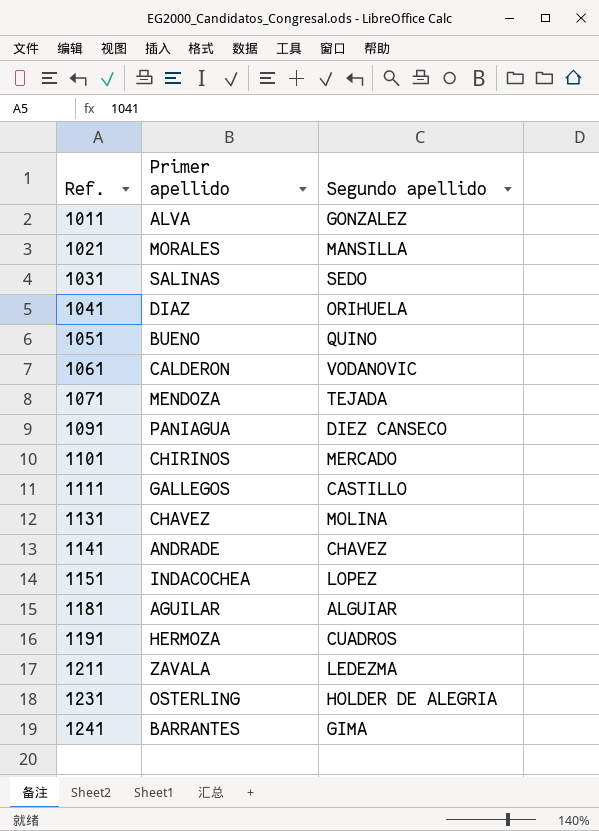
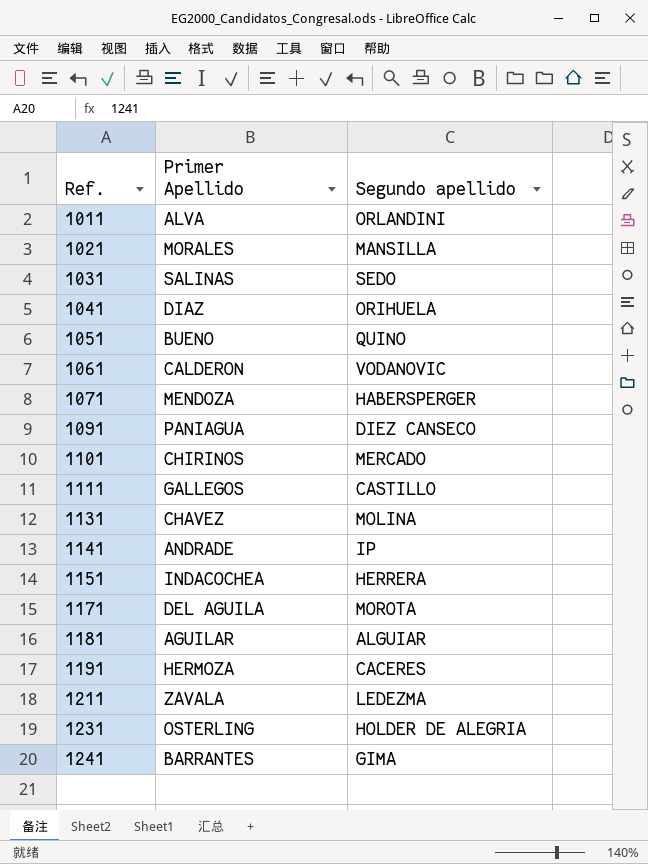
column name: Primer apellido -> Primer Apellido
1011 | Segundo apellido: GONZALEZ -> ORLANDINI
1071 | Segundo apellido: TEJADA -> HABERSPERGER
1141 | Segundo apellido: CHAVEZ -> IP
1151 | Segundo apellido: LOPEZ -> HERRERA
row 1171: none -> DEL AGUILA | MOROTA
1191 | Segundo apellido: CUADROS -> CACERES

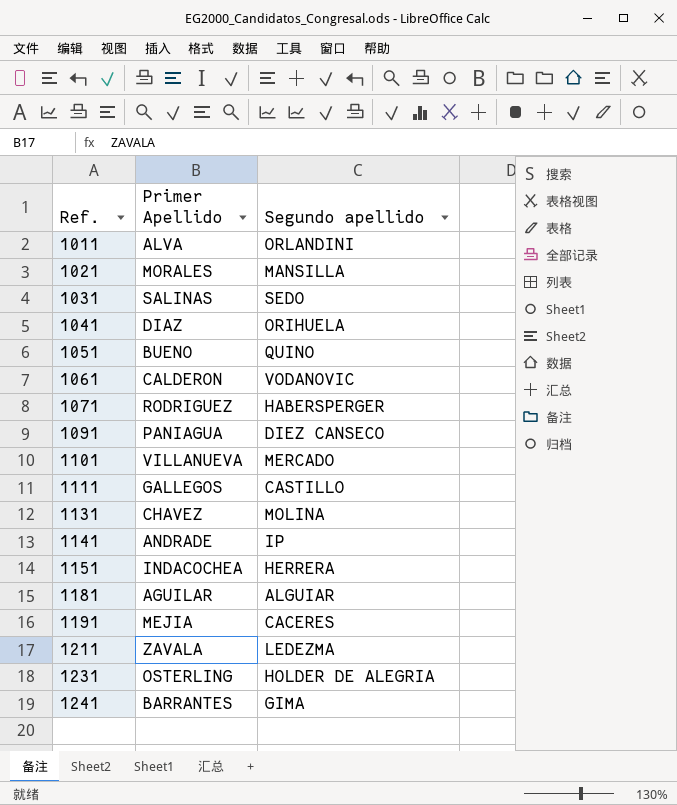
row 1171: DEL AGUILA | MOROTA -> none
1071 | Primer Apellido: MENDOZA -> RODRIGUEZ
1101 | Primer Apellido: CHIRINOS -> VILLANUEVA
1191 | Primer Apellido: HERMOZA -> MEJIA

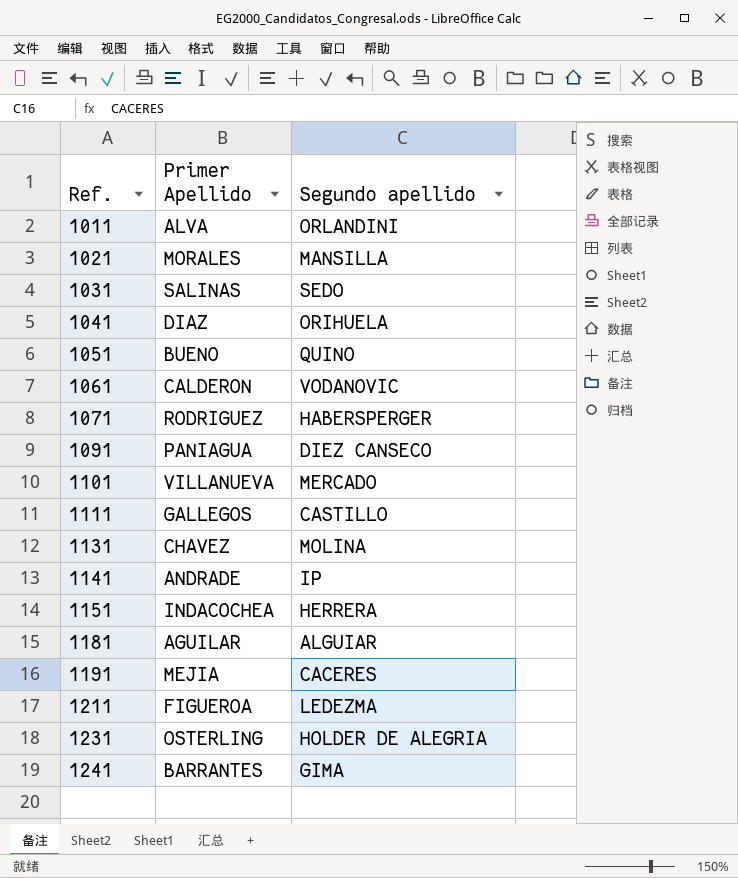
1211 | Primer Apellido: ZAVALA -> FIGUEROA

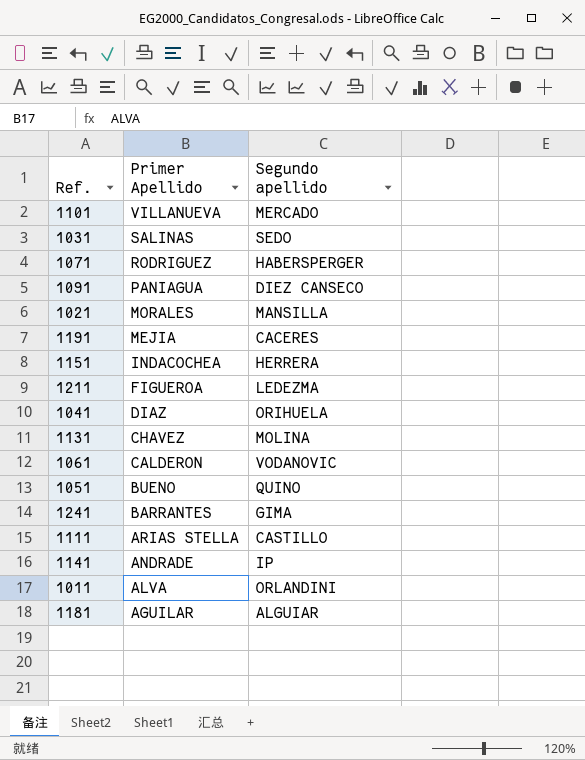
row order: Ref. ascending -> Primer Apellido descending
row 1231: OSTERLING | HOLDER DE ALEGRIA -> none
1111 | Primer Apellido: GALLEGOS -> ARIAS STELLA

